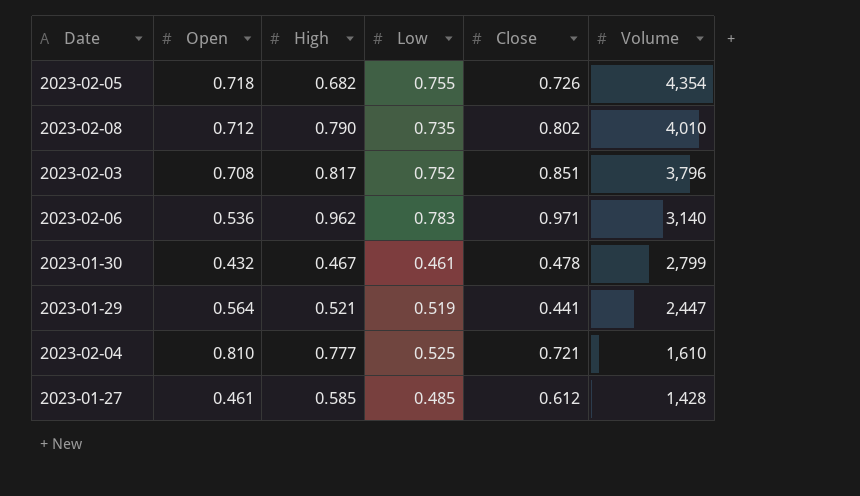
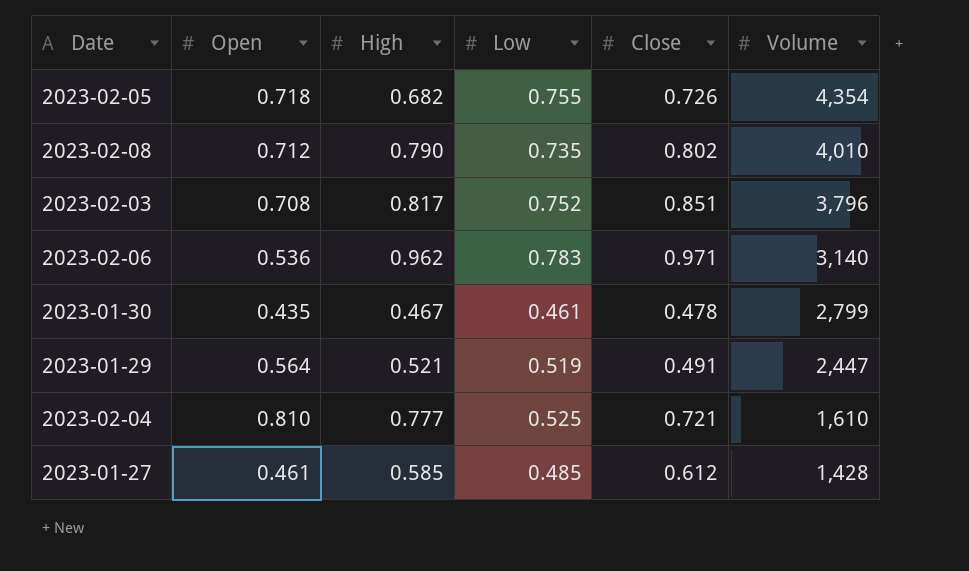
2023-01-30 | Open: 0.432 -> 0.435
2023-01-29 | Close: 0.441 -> 0.491

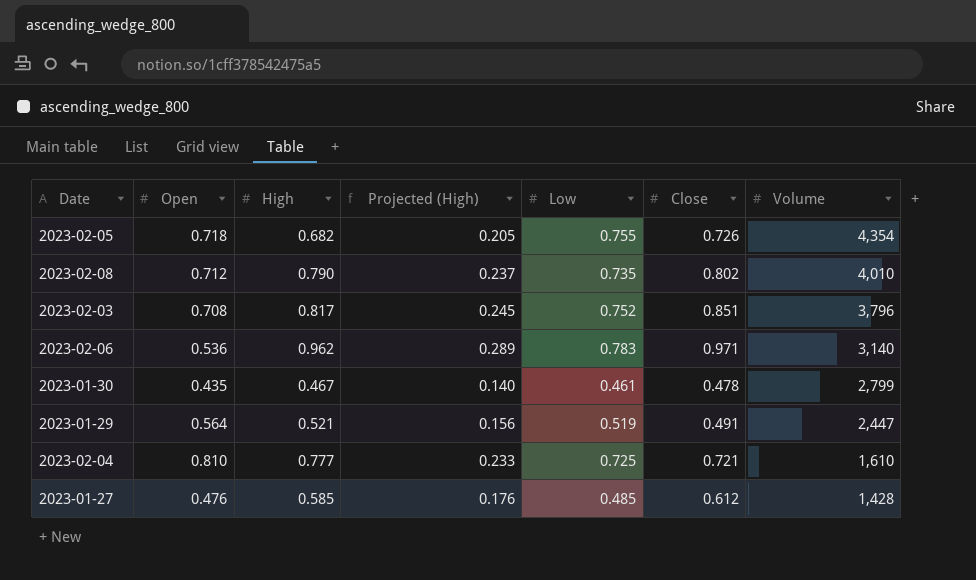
column Projected (High) | formula: none -> [High] * 0.3
2023-02-04 | Low: 0.525 -> 0.725
2023-01-27 | Open: 0.461 -> 0.476

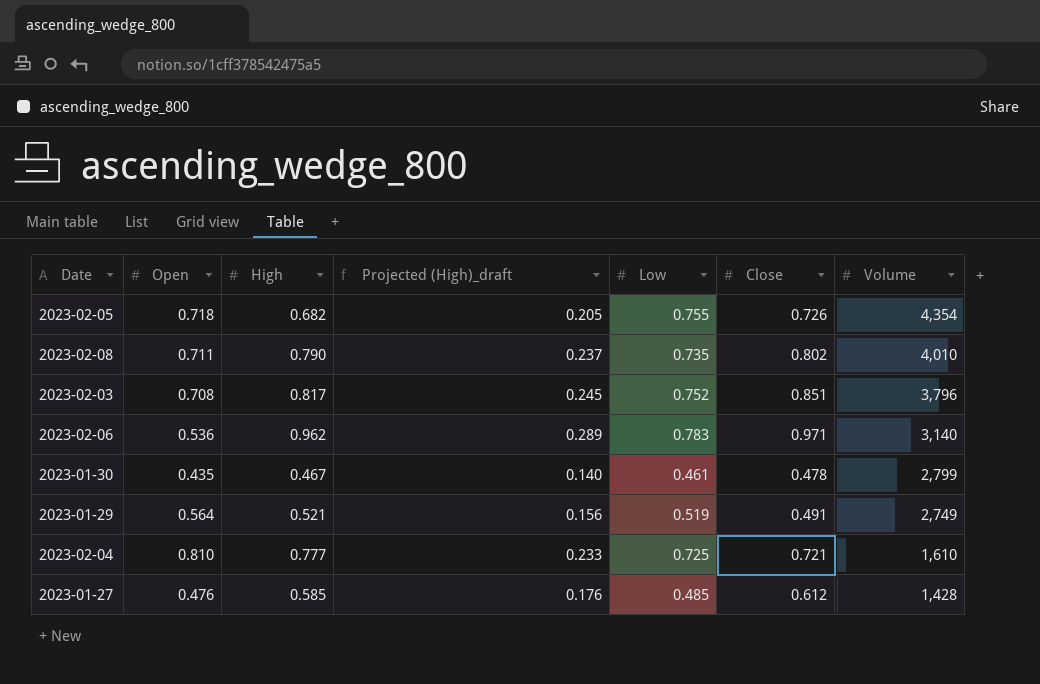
column name: Projected (High) -> Projected (High)_draft
2023-02-08 | Open: 0.712 -> 0.711
2023-01-29 | Volume: 2,447 -> 2,749

